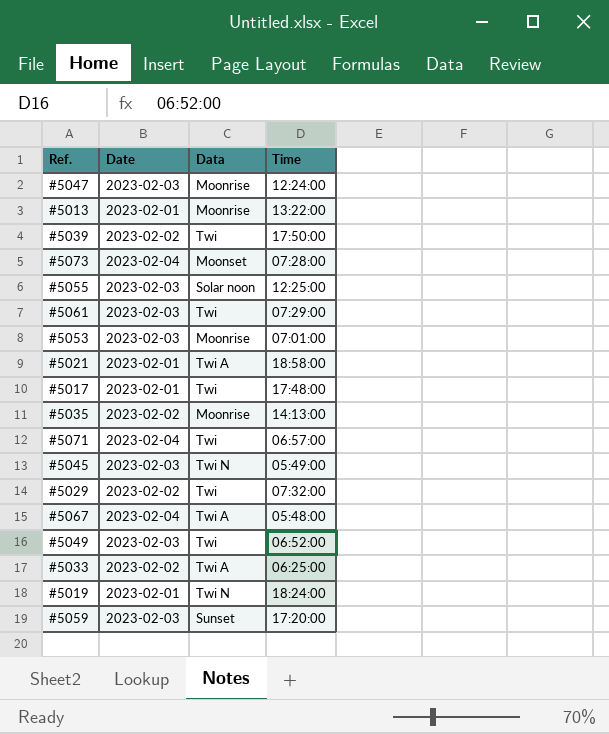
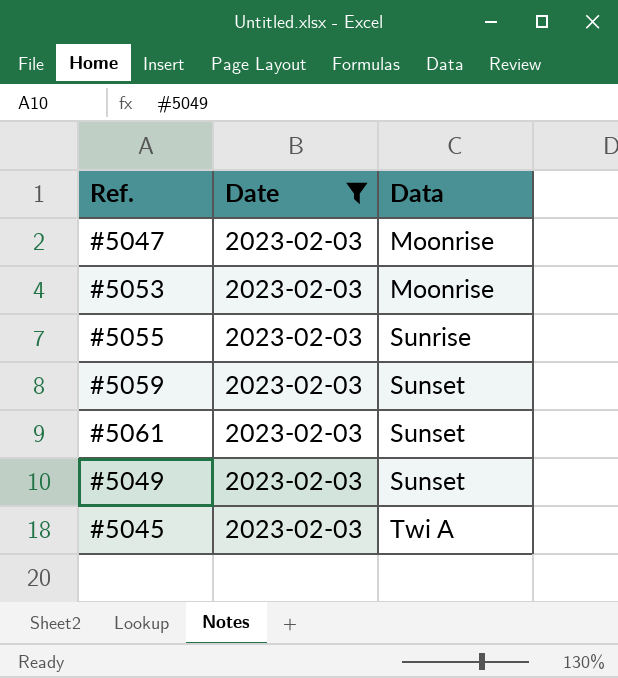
filter: none -> Date = 2023-02-03
row order: none -> Data ascending
column Time | position: 4 -> none
#5055 | Data: Solar noon -> Sunrise
#5061 | Data: Twi -> Sunset
#5049 | Data: Twi -> Sunset
#5045 | Data: Twi N -> Twi A

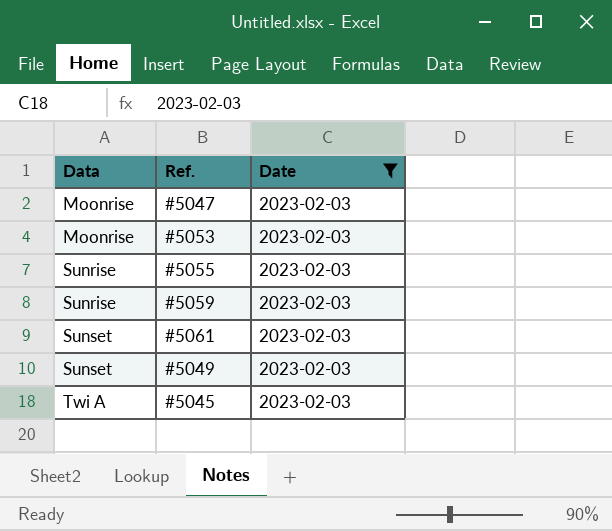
column Data | position: 3 -> 1
#5059 | Data: Sunset -> Sunrise

